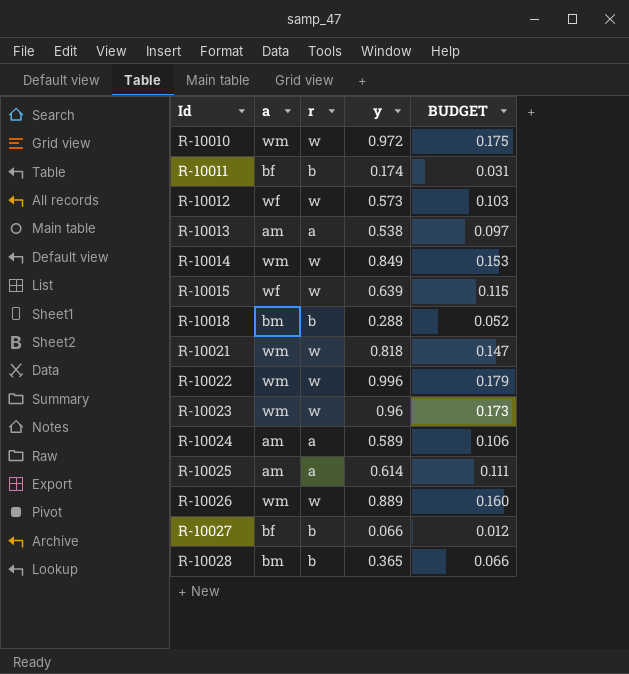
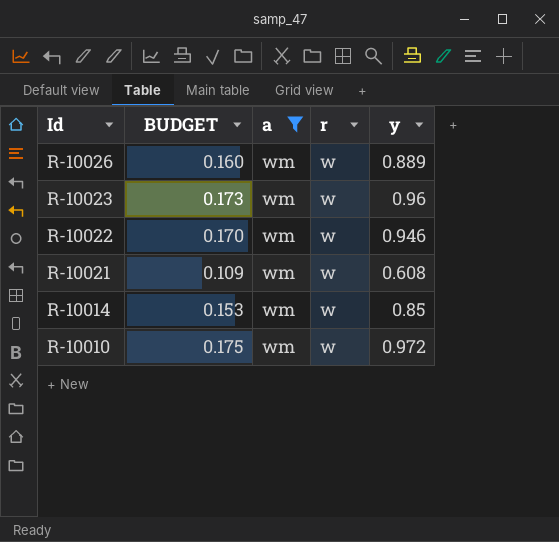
filter: none -> a = wm
row order: Id ascending -> Id descending
column BUDGET | position: 5 -> 2
R-10022 | BUDGET: 0.179 -> 0.170
R-10022 | y: 0.996 -> 0.946
R-10021 | BUDGET: 0.147 -> 0.109
R-10021 | y: 0.818 -> 0.608
R-10014 | y: 0.849 -> 0.85

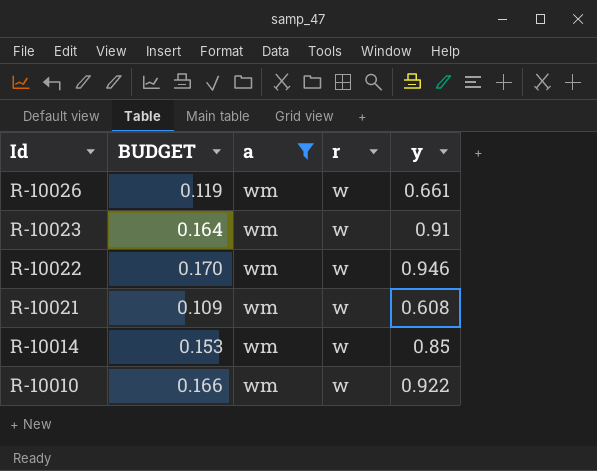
R-10026 | BUDGET: 0.160 -> 0.119
R-10026 | y: 0.889 -> 0.661
R-10023 | BUDGET: 0.173 -> 0.164
R-10023 | y: 0.96 -> 0.91
R-10010 | BUDGET: 0.175 -> 0.166
R-10010 | y: 0.972 -> 0.922

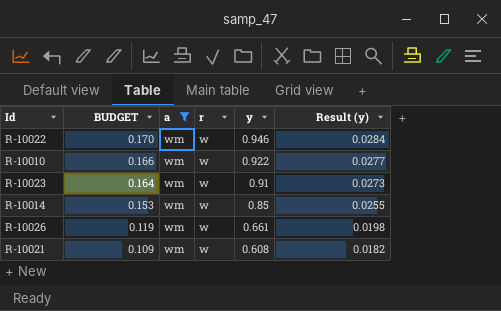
row order: Id descending -> BUDGET descending
column Result (y) | formula: none -> [y] * 0.03

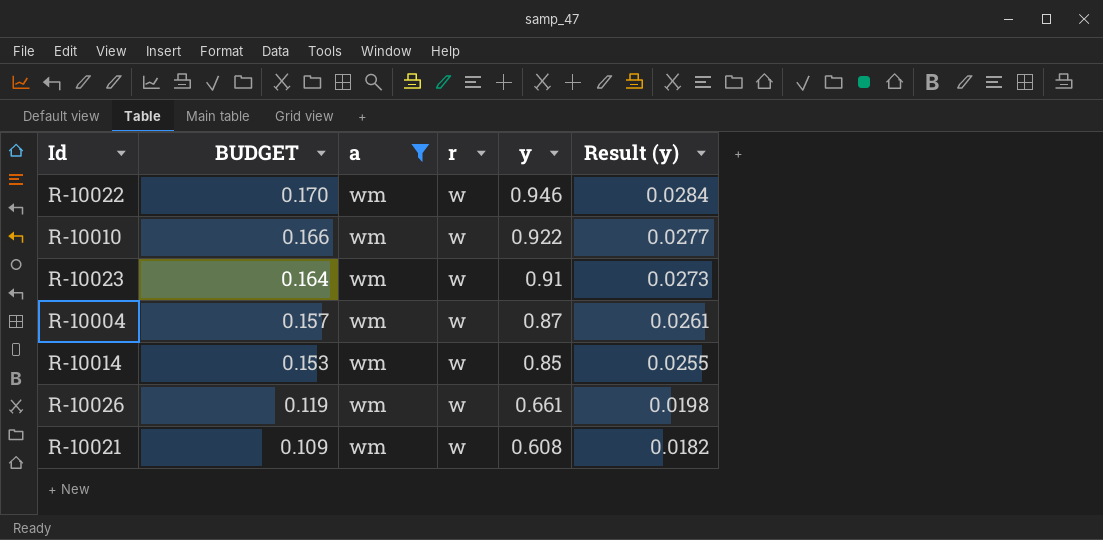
row R-10004: none -> 0.157 | wm | w | 0.87 | 0.0261

